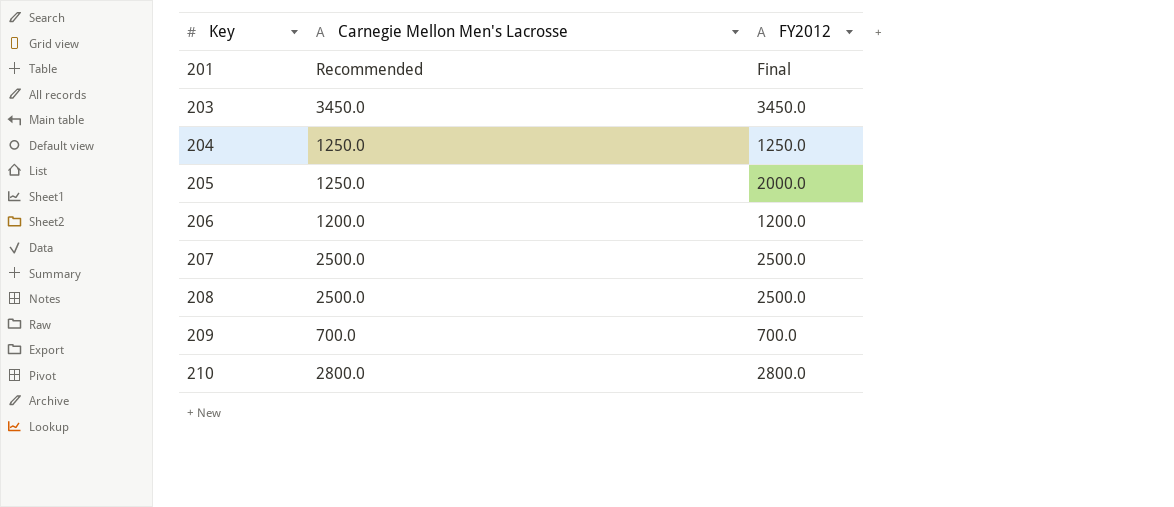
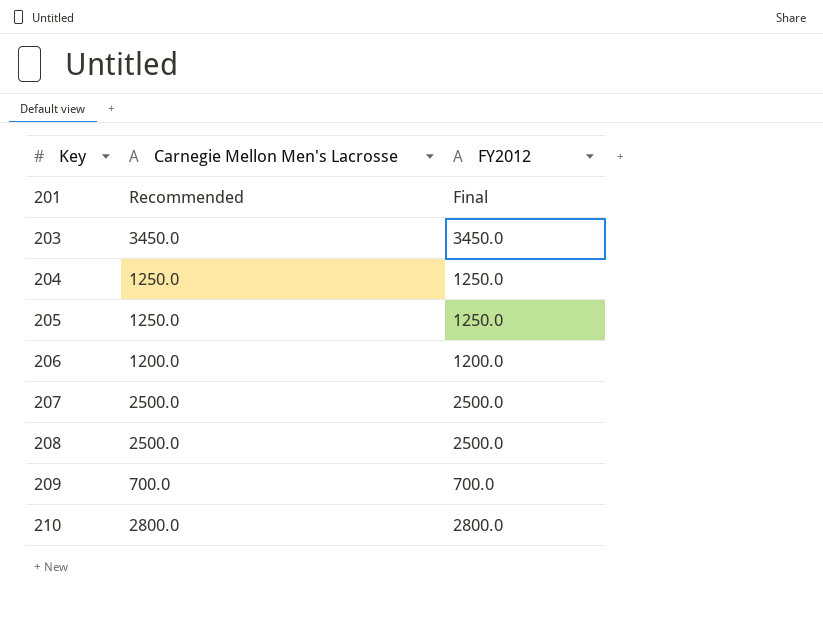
205 | FY2012: 2000.0 -> 1250.0

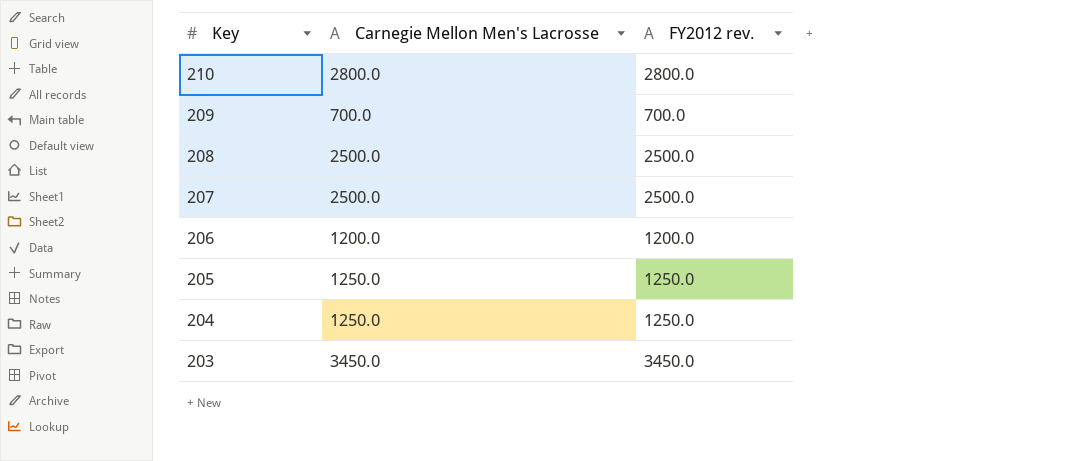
row order: Key ascending -> Key descending
column name: FY2012 -> FY2012 rev.
row 201: Recommended | Final -> none

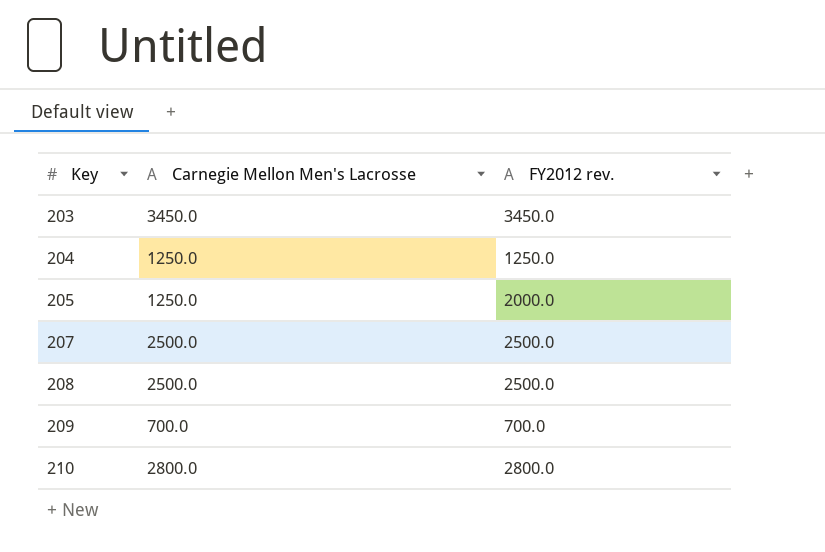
row order: Key descending -> Key ascending
row 206: 1200.0 | 1200.0 -> none
205 | FY2012 rev.: 1250.0 -> 2000.0

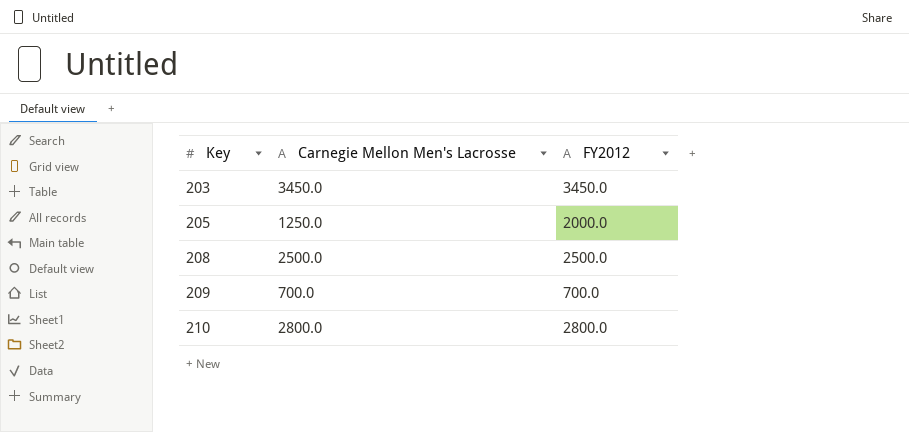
column name: FY2012 rev. -> FY2012
row 204: 1250.0 | 1250.0 -> none
row 207: 2500.0 | 2500.0 -> none

